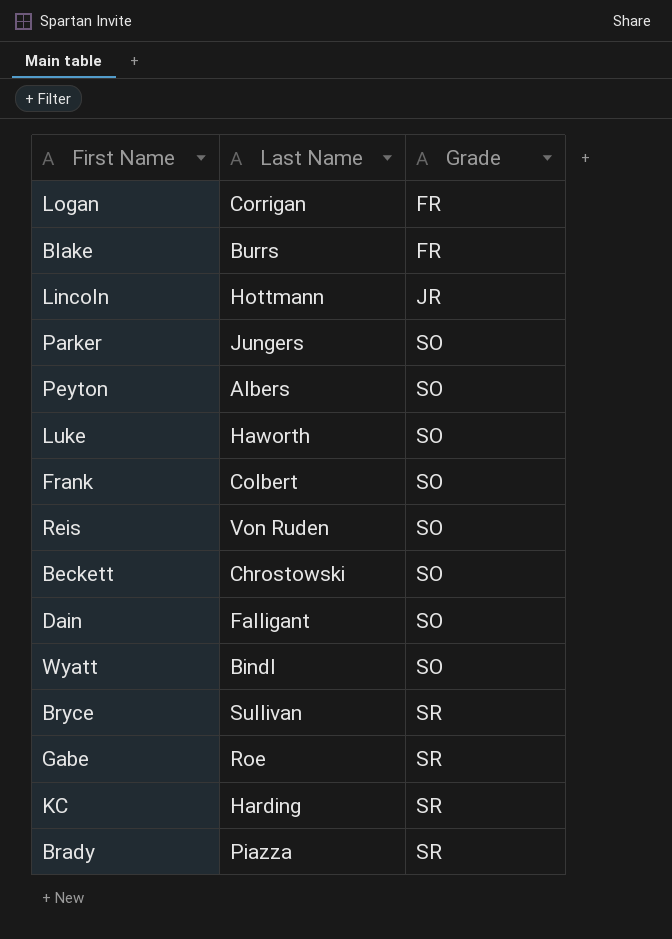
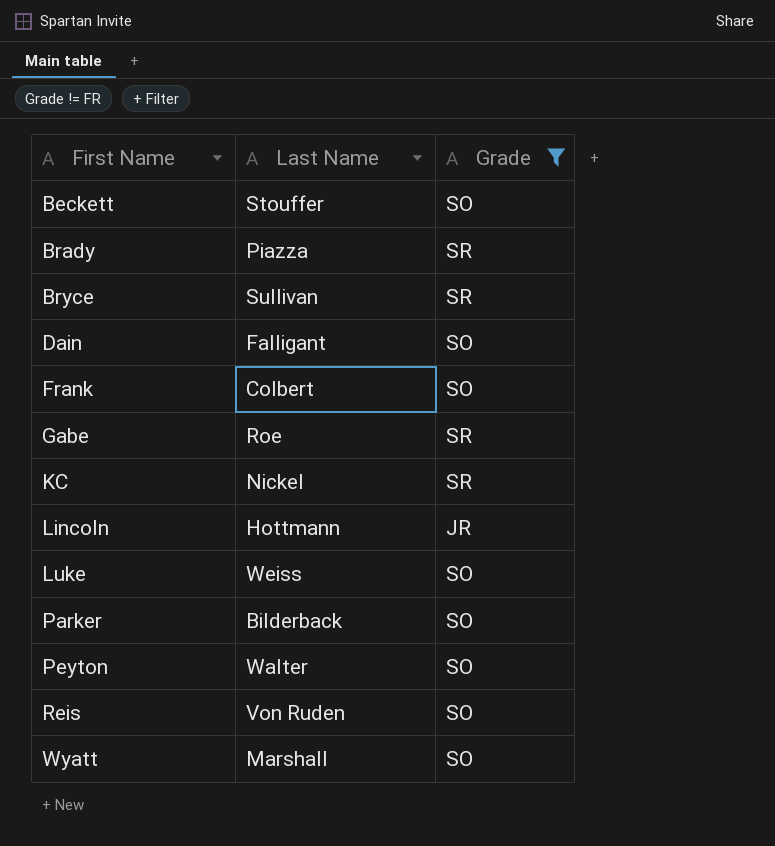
filter: none -> Grade != FR
row order: Grade ascending -> First Name ascending
Beckett | Last Name: Chrostowski -> Stouffer
KC | Last Name: Harding -> Nickel
Luke | Last Name: Haworth -> Weiss
Parker | Last Name: Jungers -> Bilderback
Peyton | Last Name: Albers -> Walter
Wyatt | Last Name: Bindl -> Marshall

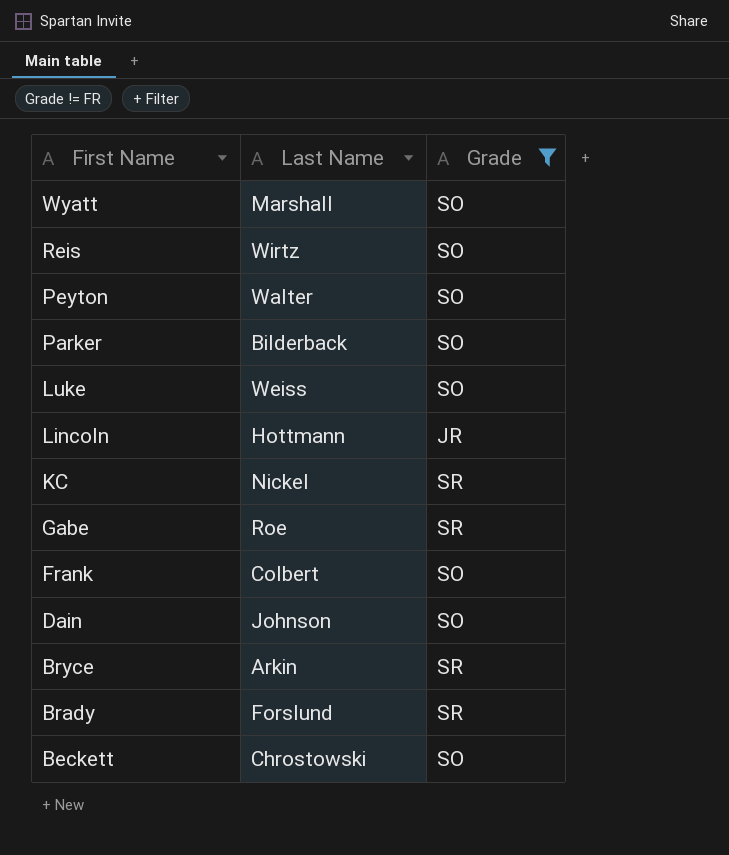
row order: First Name ascending -> First Name descending
Reis | Last Name: Von Ruden -> Wirtz
Dain | Last Name: Falligant -> Johnson
Bryce | Last Name: Sullivan -> Arkin
Brady | Last Name: Piazza -> Forslund
Beckett | Last Name: Stouffer -> Chrostowski

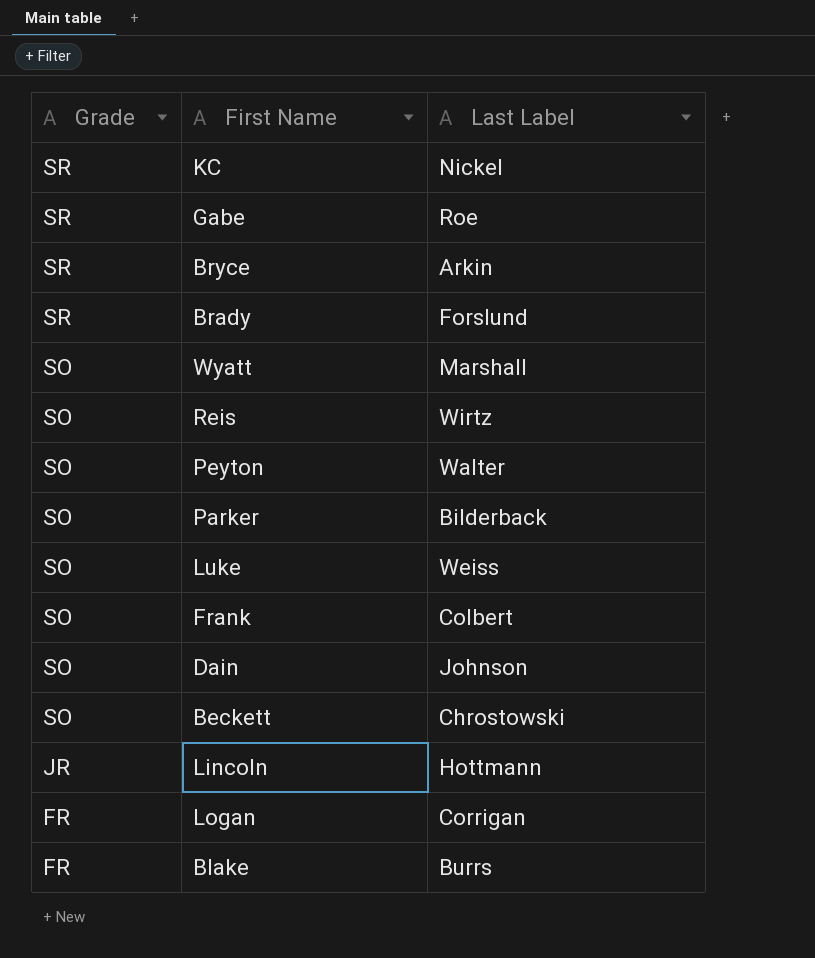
filter: Grade != FR -> none
row order: First Name descending -> Grade descending
column Grade | position: 3 -> 1
column name: Last Name -> Last Label

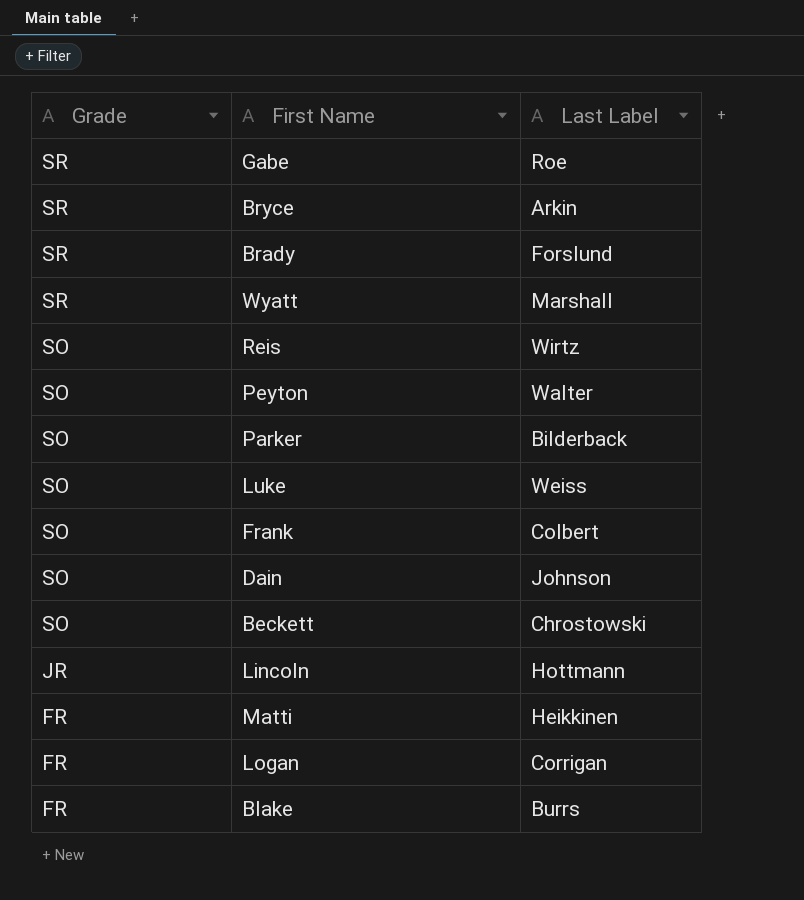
row KC: SR | Nickel -> none
Wyatt | Grade: SO -> SR
row Matti: none -> FR | Heikkinen

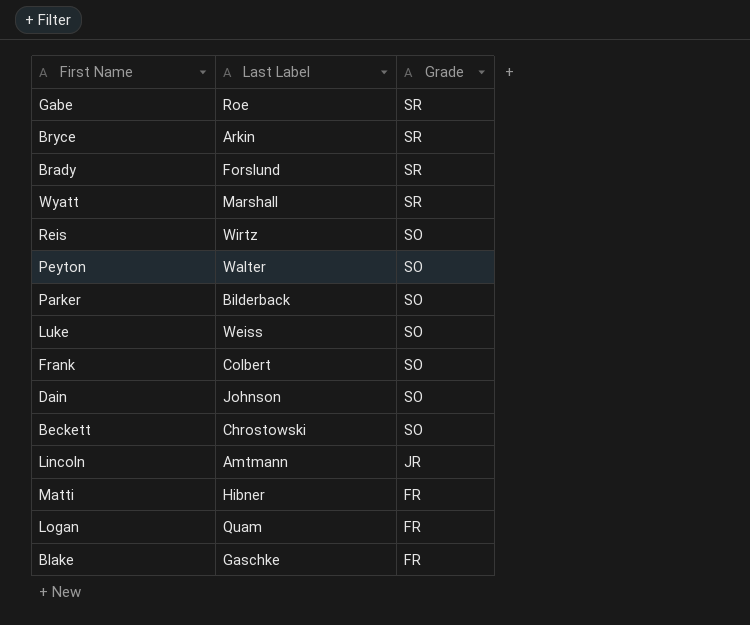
column Grade | position: 1 -> 3
Lincoln | Last Label: Hottmann -> Amtmann
Matti | Last Label: Heikkinen -> Hibner
Logan | Last Label: Corrigan -> Quam
Blake | Last Label: Burrs -> Gaschke

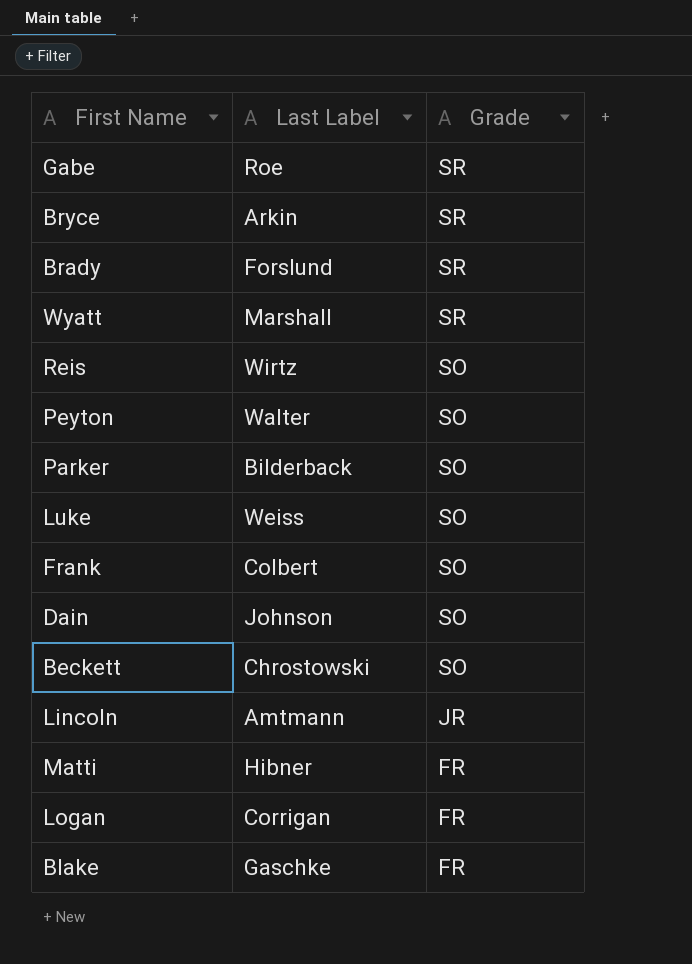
Logan | Last Label: Quam -> Corrigan

